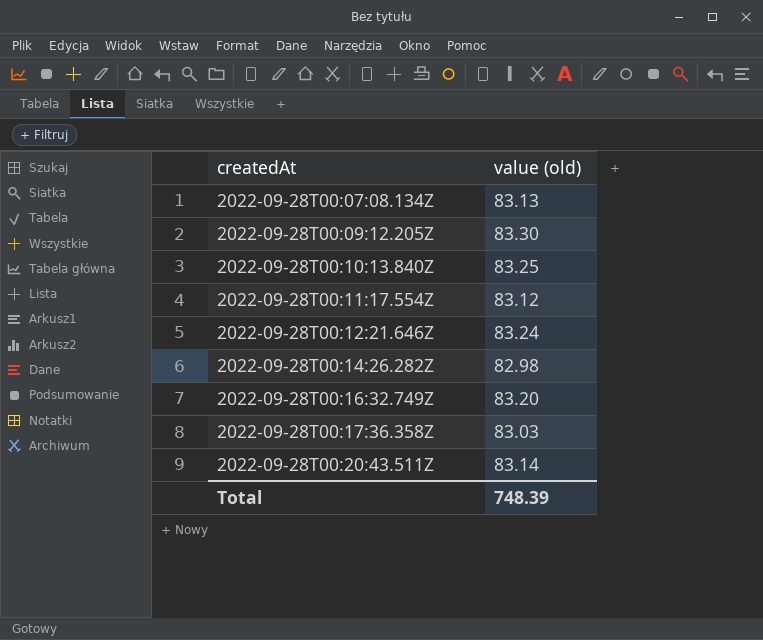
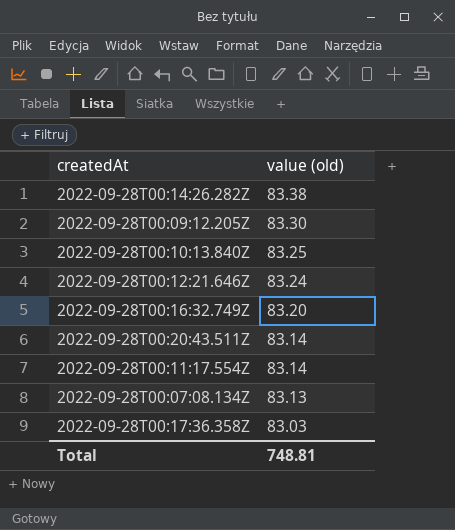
row order: createdAt ascending -> value (old) descending
2022-09-28T00:14:26.282Z | value (old): 82.98 -> 83.38
2022-09-28T00:11:17.554Z | value (old): 83.12 -> 83.14
Total | value (old): 748.39 -> 748.81

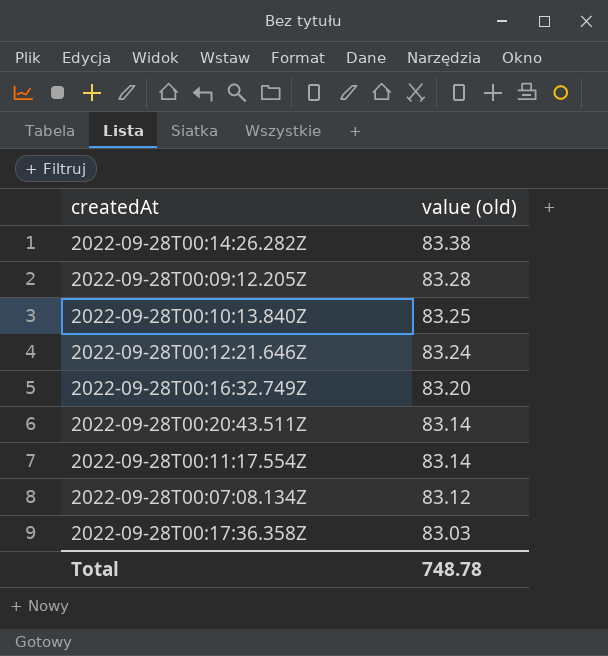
2022-09-28T00:09:12.205Z | value (old): 83.30 -> 83.28
2022-09-28T00:07:08.134Z | value (old): 83.13 -> 83.12
Total | value (old): 748.81 -> 748.78

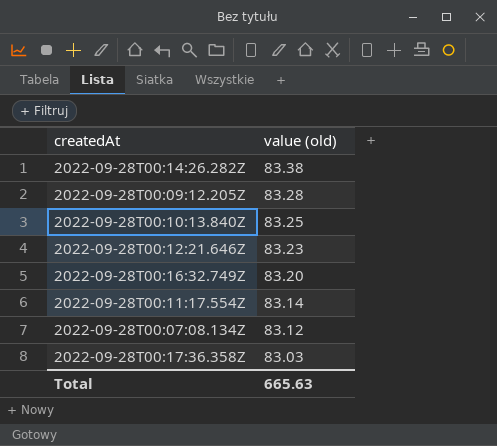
row 2022-09-28T00:20:43.511Z: 83.14 -> none
2022-09-28T00:12:21.646Z | value (old): 83.24 -> 83.23
Total | value (old): 748.78 -> 665.63

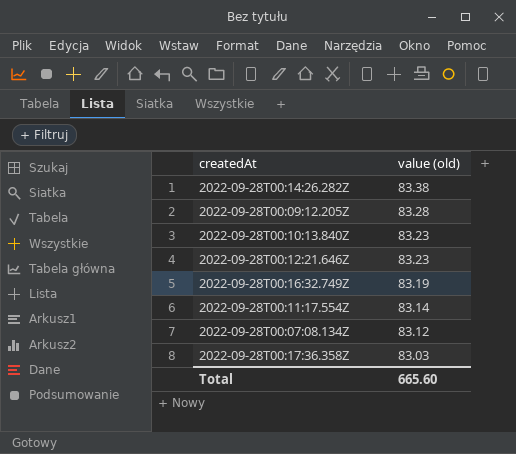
2022-09-28T00:10:13.840Z | value (old): 83.25 -> 83.23
2022-09-28T00:16:32.749Z | value (old): 83.20 -> 83.19
Total | value (old): 665.63 -> 665.60

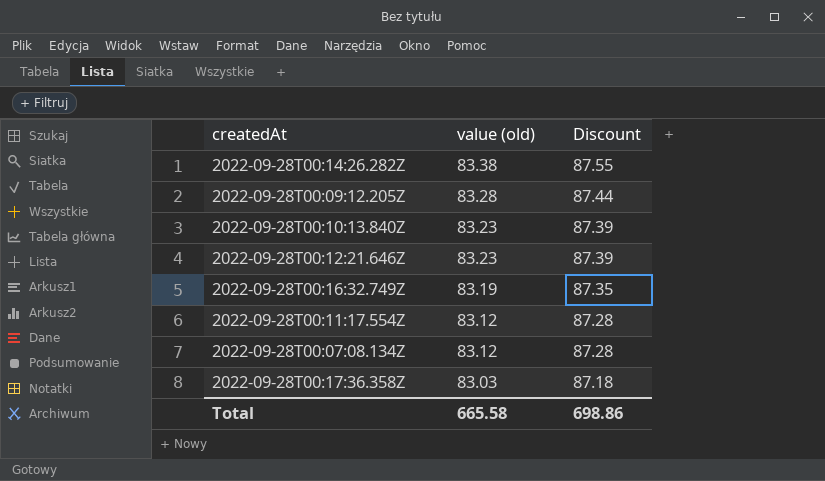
column Discount | formula: none -> [value (old)] * 1.05
2022-09-28T00:11:17.554Z | value (old): 83.14 -> 83.12
Total | value (old): 665.60 -> 665.58

